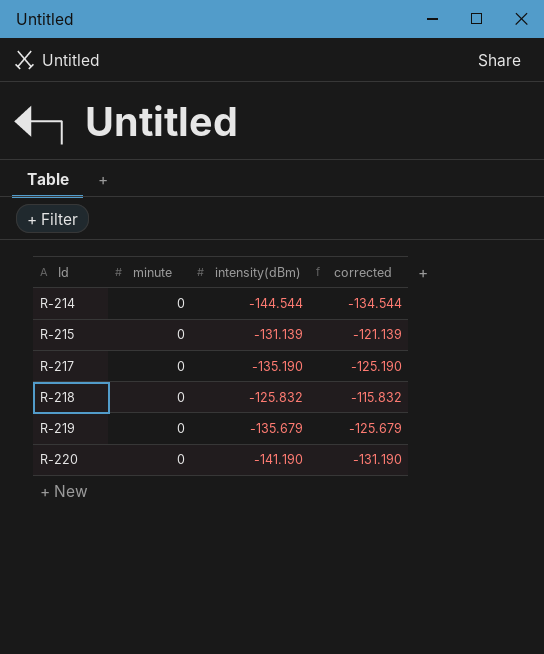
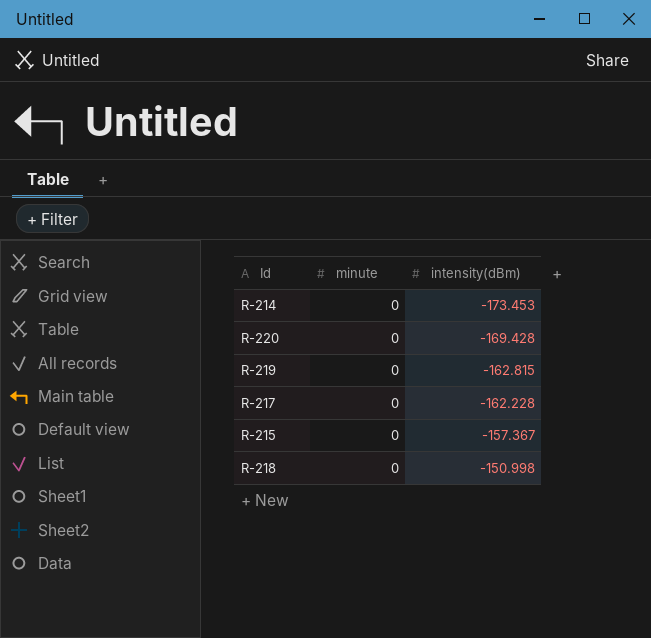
row order: Id ascending -> intensity(dBm) ascending
column corrected | formula: [intensity(dBm)] + 10 -> none
R-214 | intensity(dBm): -144.544 -> -173.453
R-220 | intensity(dBm): -141.190 -> -169.428
R-219 | intensity(dBm): -135.679 -> -162.815
R-217 | intensity(dBm): -135.190 -> -162.228
R-215 | intensity(dBm): -131.139 -> -157.367
R-218 | intensity(dBm): -125.832 -> -150.998

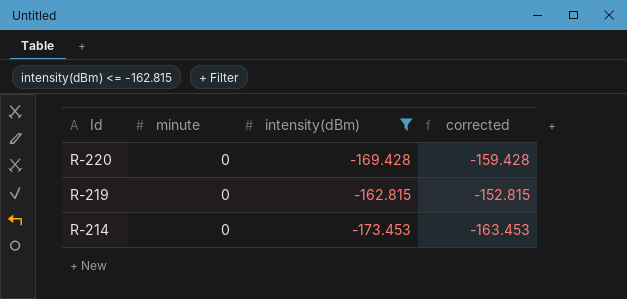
filter: none -> intensity(dBm) <= -162.815
row order: intensity(dBm) ascending -> Id descending
column corrected | formula: none -> [intensity(dBm)] + 10

